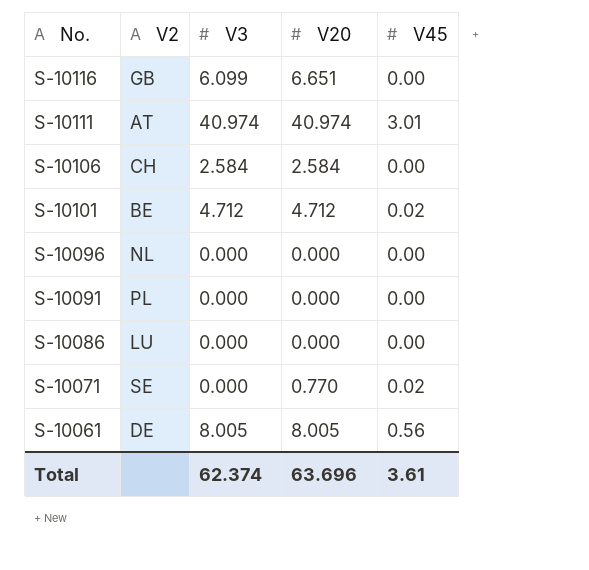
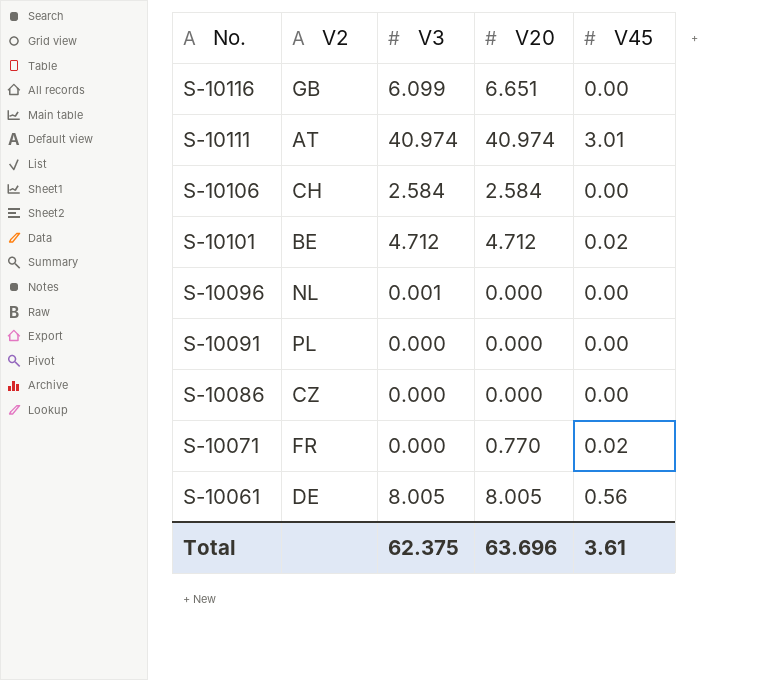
S-10096 | V3: 0.000 -> 0.001
S-10086 | V2: LU -> CZ
S-10071 | V2: SE -> FR
Total | V3: 62.374 -> 62.375

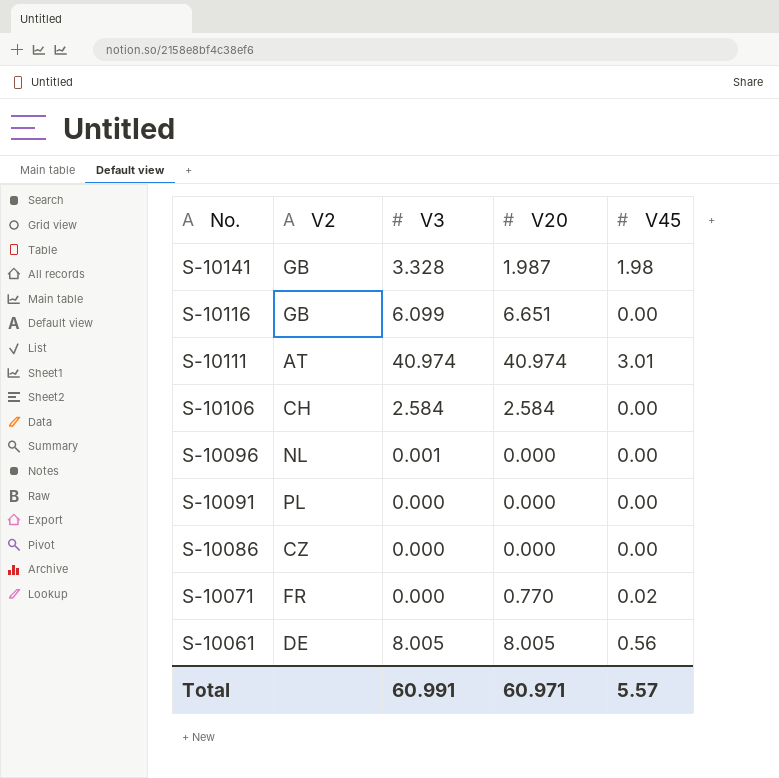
row S-10101: BE | 4.712 | 4.712 | 0.02 -> none
row S-10141: none -> GB | 3.328 | 1.987 | 1.98
Total | V3: 62.375 -> 60.991
Total | V20: 63.696 -> 60.971
Total | V45: 3.61 -> 5.57

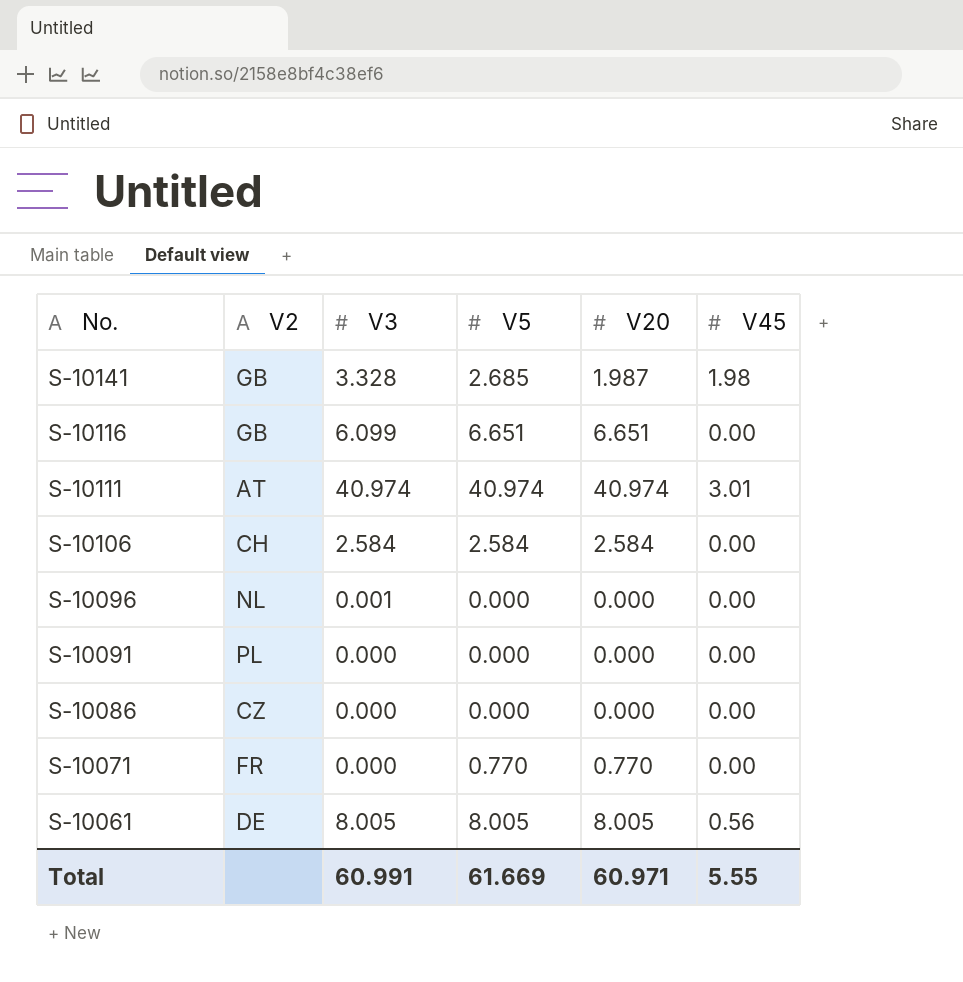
column V5 | position: none -> 4
S-10071 | V45: 0.02 -> 0.00
Total | V45: 5.57 -> 5.55

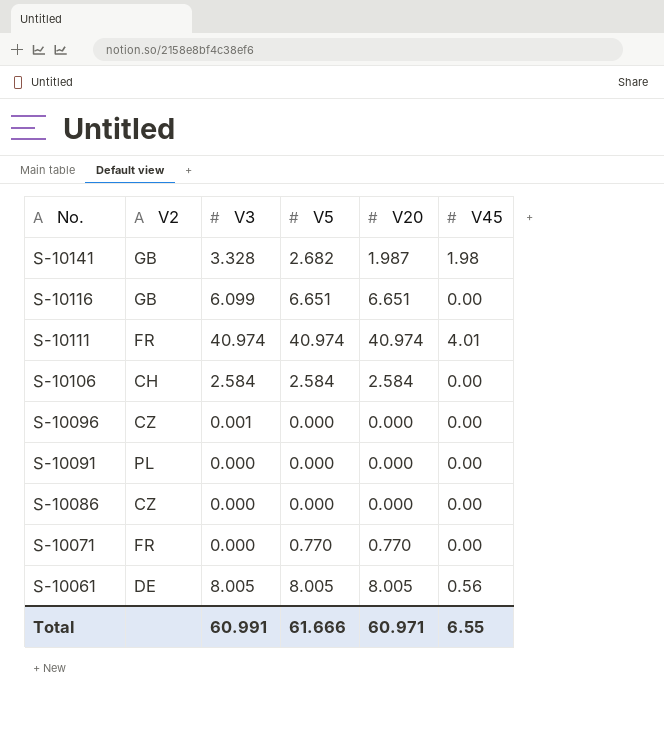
S-10141 | V5: 2.685 -> 2.682
S-10111 | V2: AT -> FR
S-10111 | V45: 3.01 -> 4.01
S-10096 | V2: NL -> CZ
Total | V5: 61.669 -> 61.666
Total | V45: 5.55 -> 6.55

